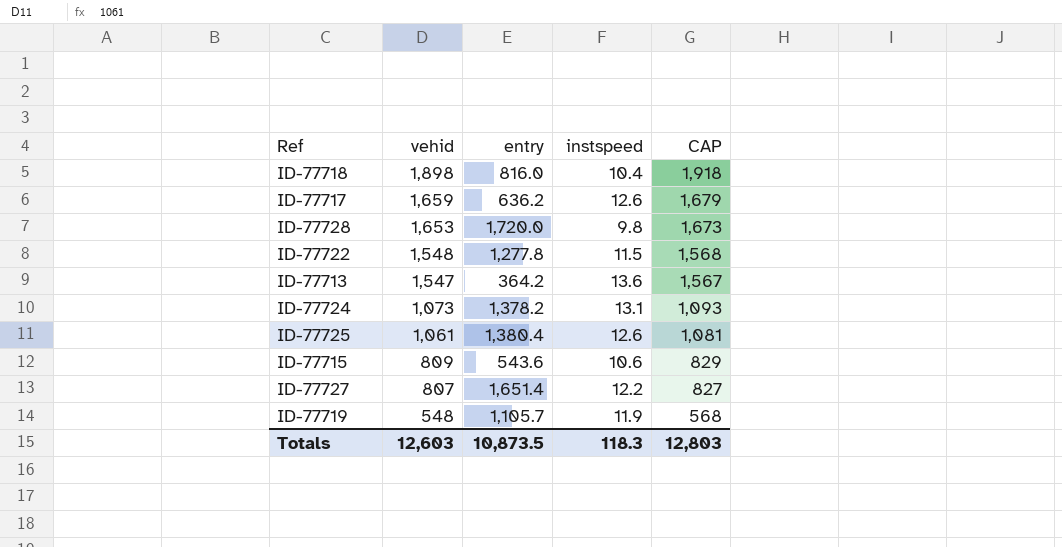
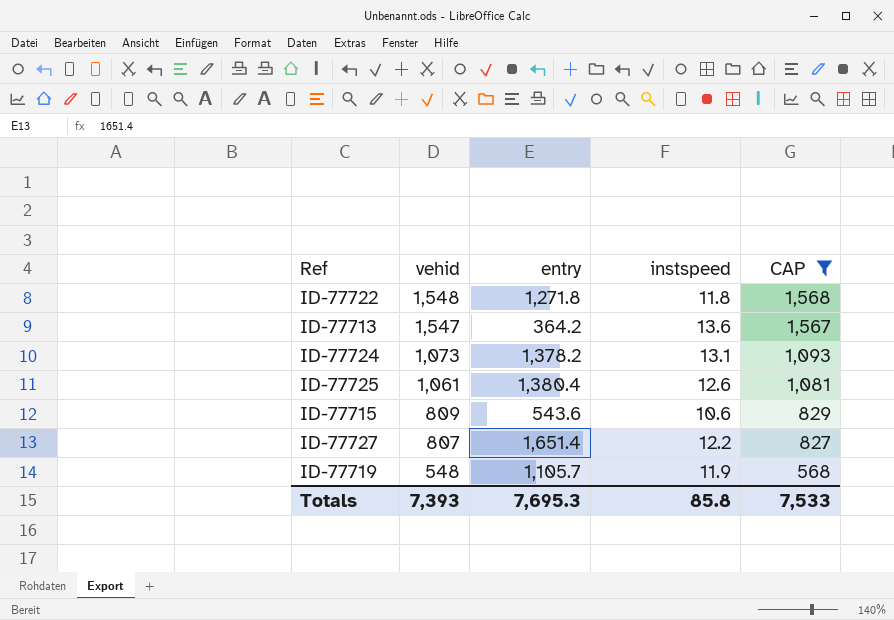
filter: none -> CAP <= 1,568
ID-77722 | entry: 1,277.8 -> 1,271.8
ID-77722 | instspeed: 11.5 -> 11.8
Totals | vehid: 12,603 -> 7,393
Totals | entry: 10,873.5 -> 7,695.3
Totals | instspeed: 118.3 -> 85.8
Totals | CAP: 12,803 -> 7,533

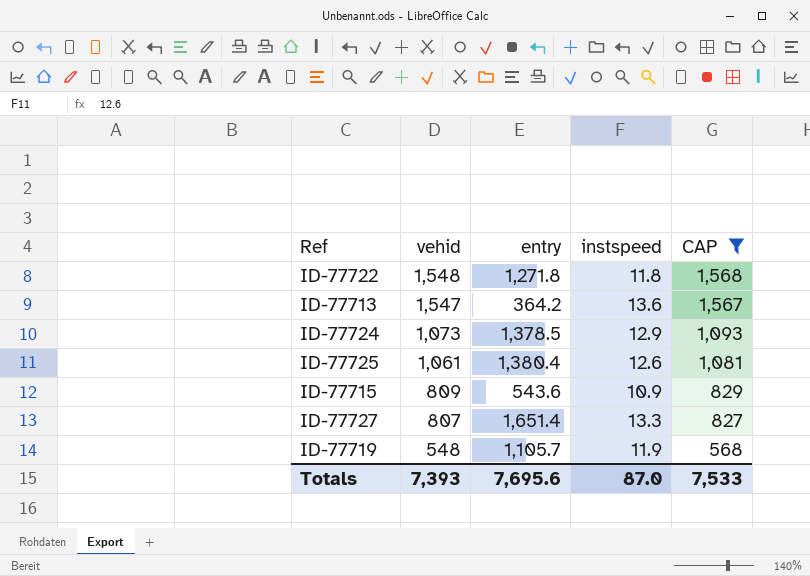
ID-77724 | entry: 1,378.2 -> 1,378.5
ID-77724 | instspeed: 13.1 -> 12.9
ID-77715 | instspeed: 10.6 -> 10.9
ID-77727 | instspeed: 12.2 -> 13.3
Totals | entry: 7,695.3 -> 7,695.6
Totals | instspeed: 85.8 -> 87.0

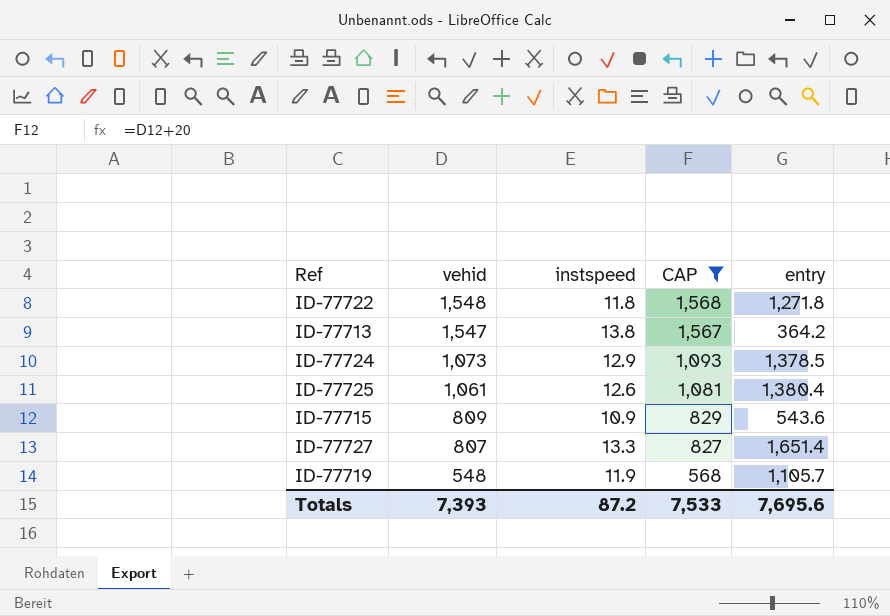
column entry | position: 3 -> 5
ID-77713 | instspeed: 13.6 -> 13.8
Totals | instspeed: 87.0 -> 87.2

